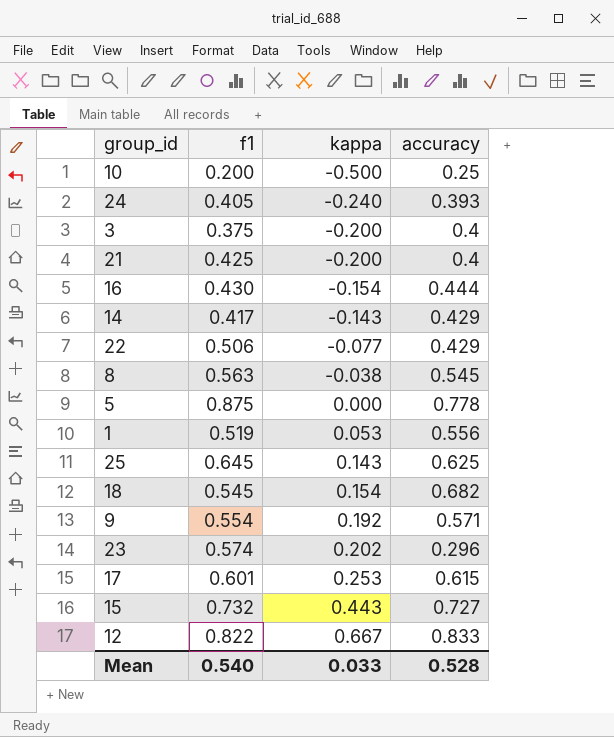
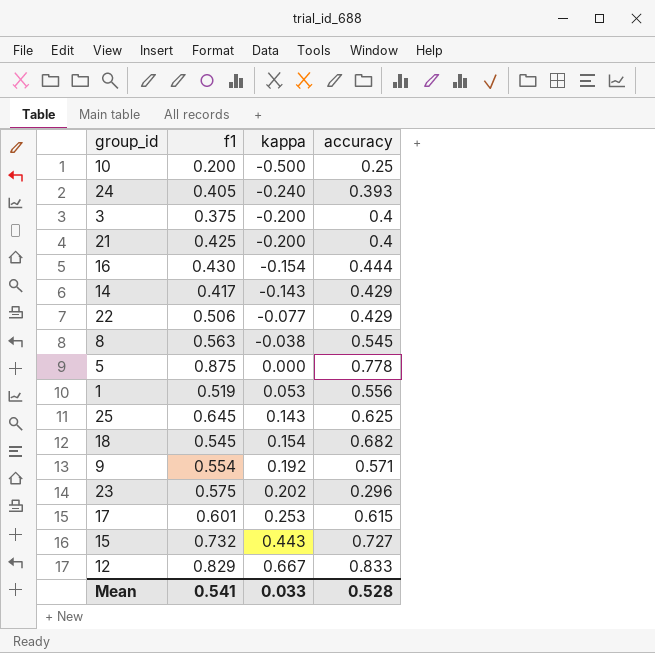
23 | f1: 0.574 -> 0.575
12 | f1: 0.822 -> 0.829
Mean | f1: 0.540 -> 0.541

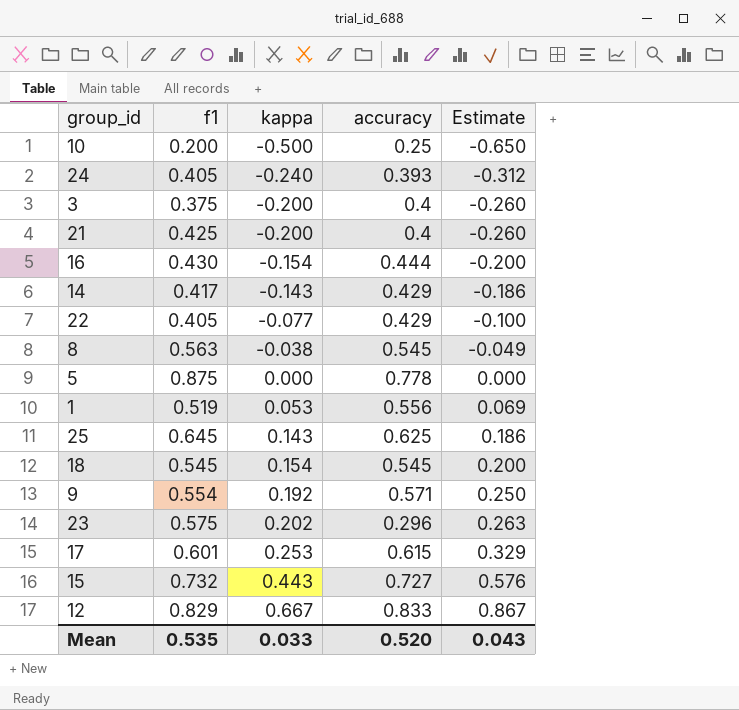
column Estimate | formula: none -> [kappa] * 1.3
22 | f1: 0.506 -> 0.405
18 | accuracy: 0.682 -> 0.545
Mean | f1: 0.541 -> 0.535
Mean | accuracy: 0.528 -> 0.520

